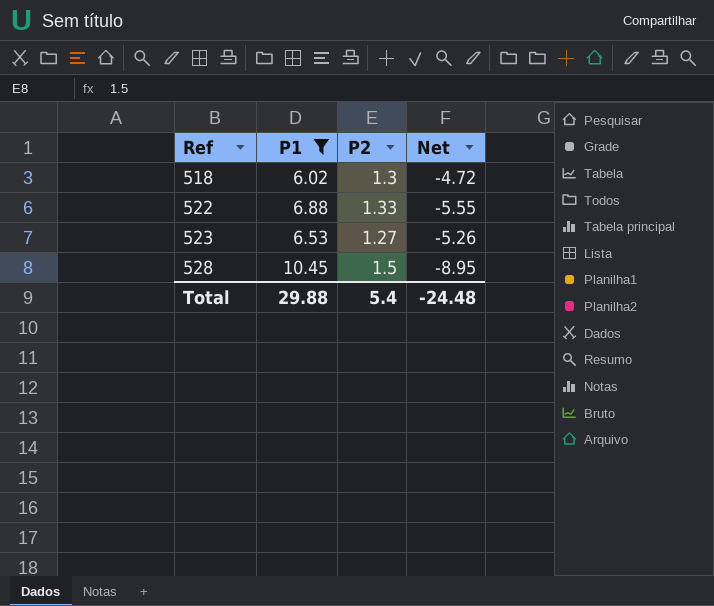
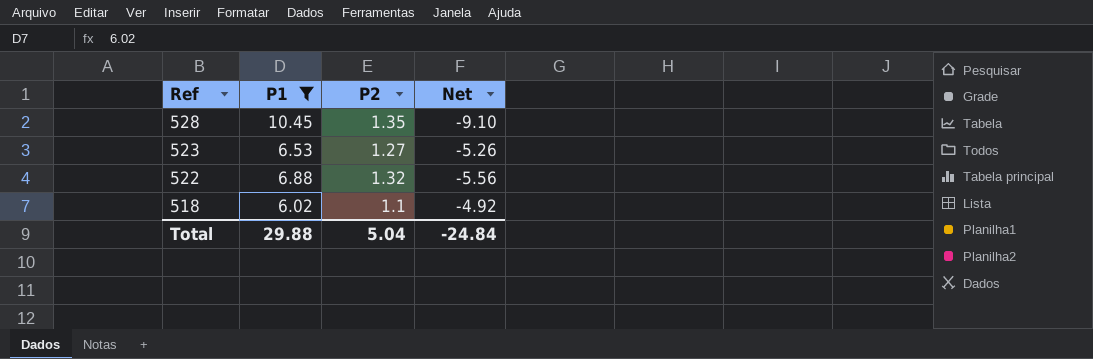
row order: Ref ascending -> Ref descending
528 | P2: 1.5 -> 1.35
528 | Net: -8.95 -> -9.10
522 | P2: 1.33 -> 1.32
522 | Net: -5.55 -> -5.56
518 | P2: 1.3 -> 1.1
518 | Net: -4.72 -> -4.92
Total | P2: 5.4 -> 5.04
Total | Net: -24.48 -> -24.84

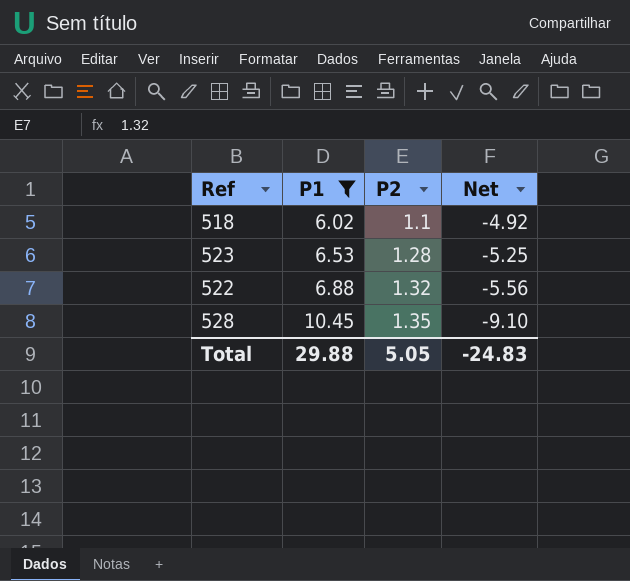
row order: Ref descending -> P1 ascending
523 | P2: 1.27 -> 1.28
523 | Net: -5.26 -> -5.25
Total | P2: 5.04 -> 5.05
Total | Net: -24.84 -> -24.83

